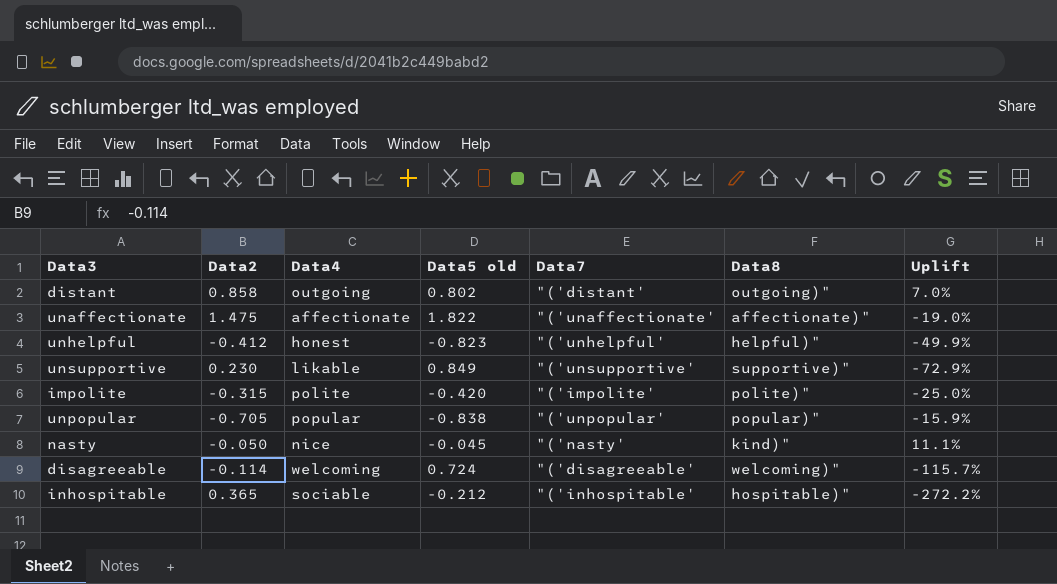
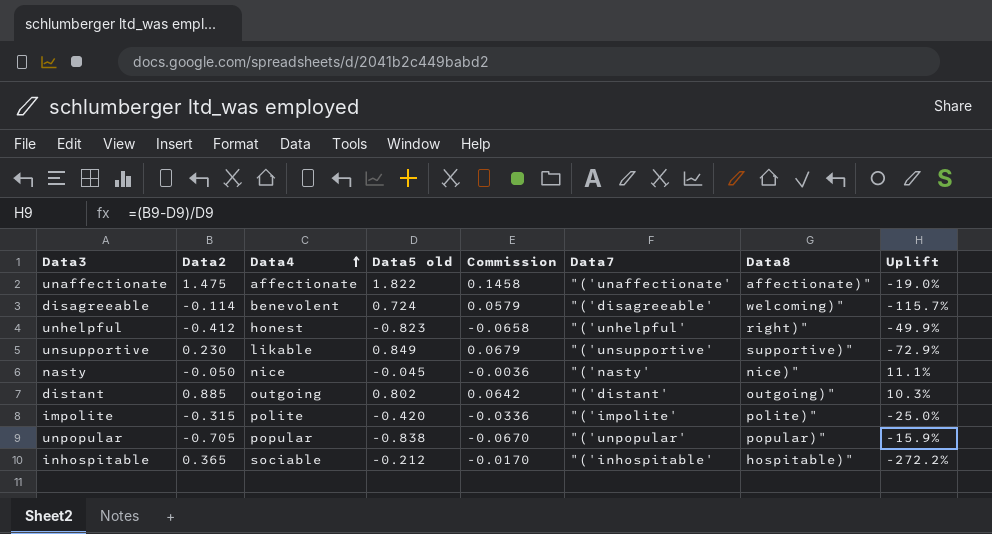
row order: none -> Data4 ascending
column Commission | formula: none -> [Data5 old] * 0.08
disagreeable | Data4: welcoming -> benevolent
unhelpful | Data8: helpful)" -> right)"
nasty | Data8: kind)" -> nice)"
distant | Data2: 0.858 -> 0.885
distant | Uplift: 7.0% -> 10.3%

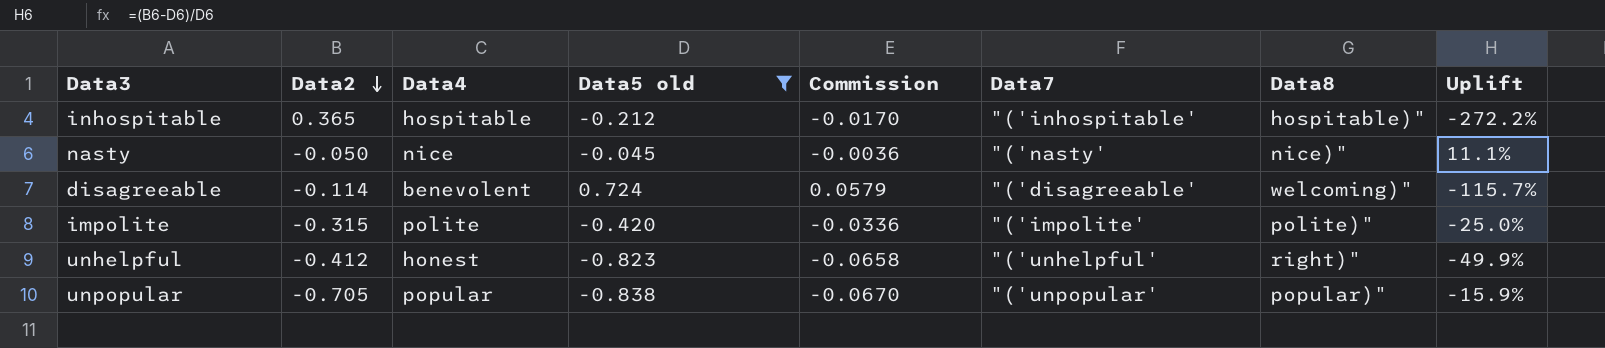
filter: none -> Data5 old <= 0.724
row order: Data4 ascending -> Data2 descending
inhospitable | Data4: sociable -> hospitable

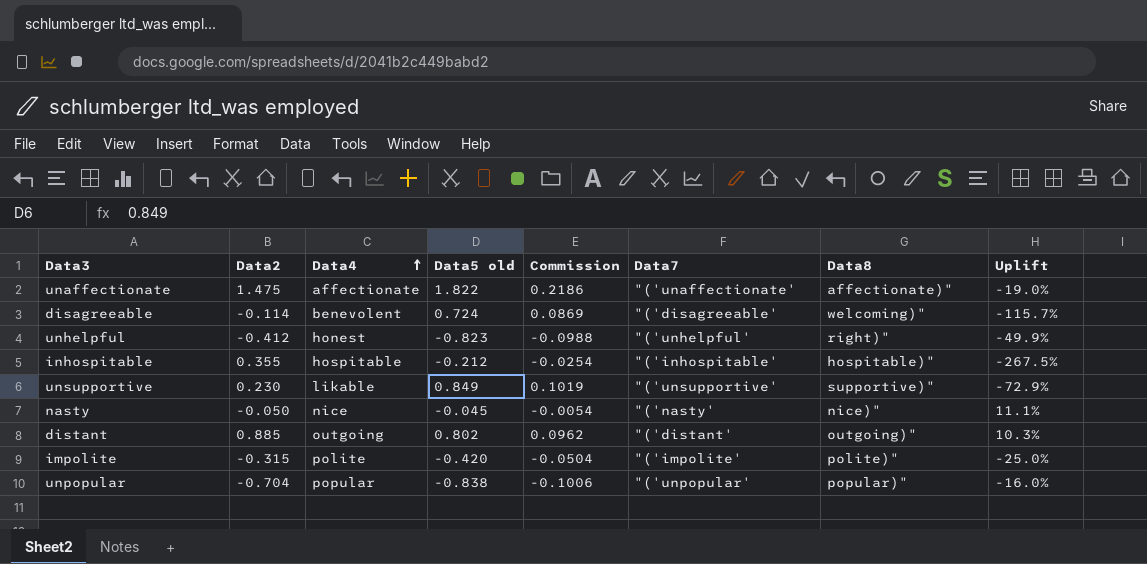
filter: Data5 old <= 0.724 -> none
row order: Data2 descending -> Data4 ascending
column Commission | formula: [Data5 old] * 0.08 -> [Data5 old] * 0.12
inhospitable | Data2: 0.365 -> 0.355
inhospitable | Uplift: -272.2% -> -267.5%
unpopular | Data2: -0.705 -> -0.704
unpopular | Uplift: -15.9% -> -16.0%

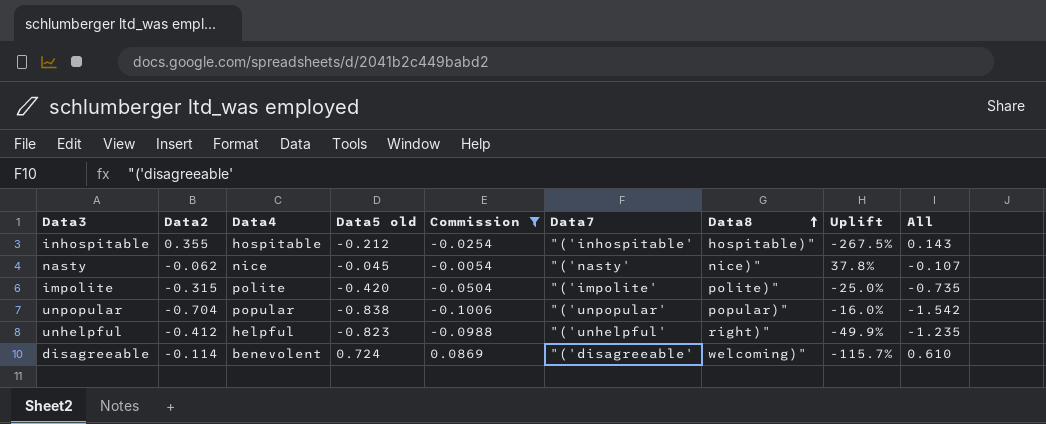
filter: none -> Commission <= 0.0869
row order: Data4 ascending -> Data8 ascending
column All | formula: none -> [Data2] + [Data5 old]
nasty | Data2: -0.050 -> -0.062
nasty | Uplift: 11.1% -> 37.8%
unhelpful | Data4: honest -> helpful

